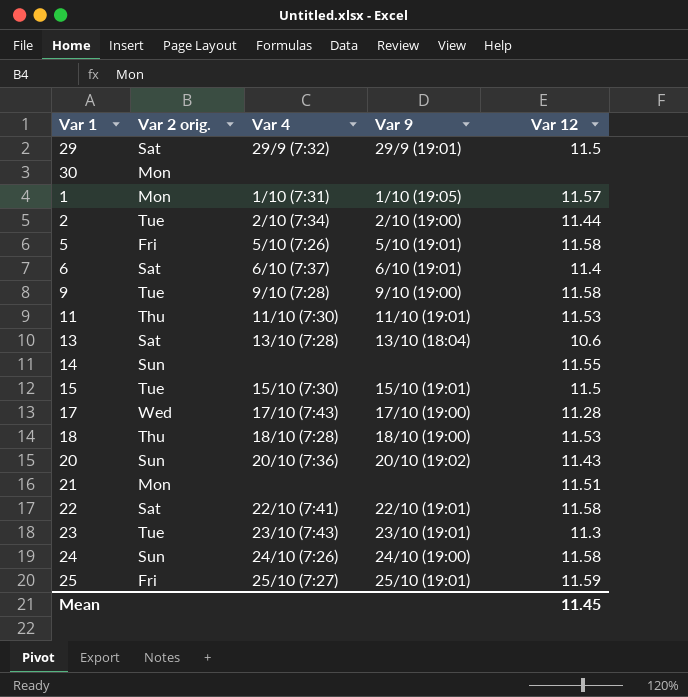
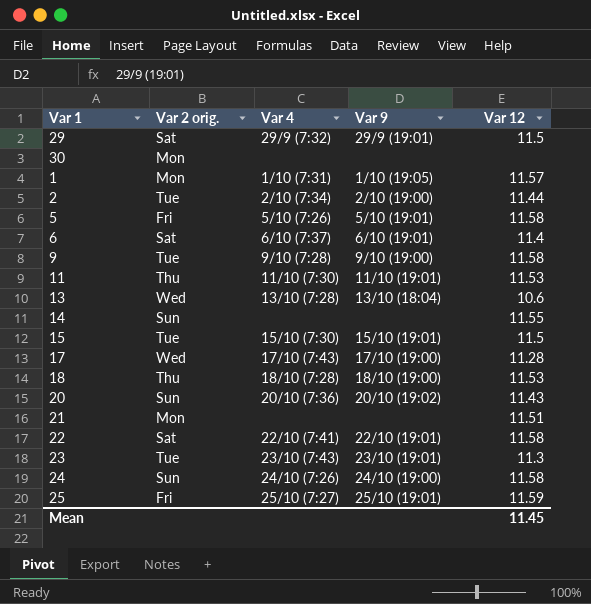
13 | Var 2 orig.: Sat -> Wed

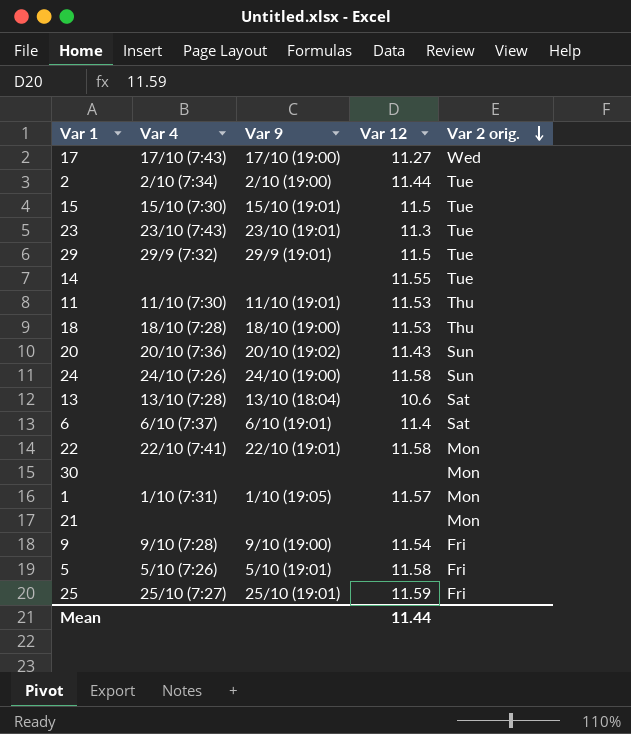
row order: none -> Var 2 orig. descending
column Var 2 orig. | position: 2 -> 5
17 | Var 12: 11.28 -> 11.27
29 | Var 2 orig.: Sat -> Tue
14 | Var 2 orig.: Sun -> Tue
13 | Var 2 orig.: Wed -> Sat
22 | Var 2 orig.: Sat -> Mon
21 | Var 12: 11.51 -> none
9 | Var 12: 11.58 -> 11.54
9 | Var 2 orig.: Tue -> Fri
Mean | Var 12: 11.45 -> 11.44

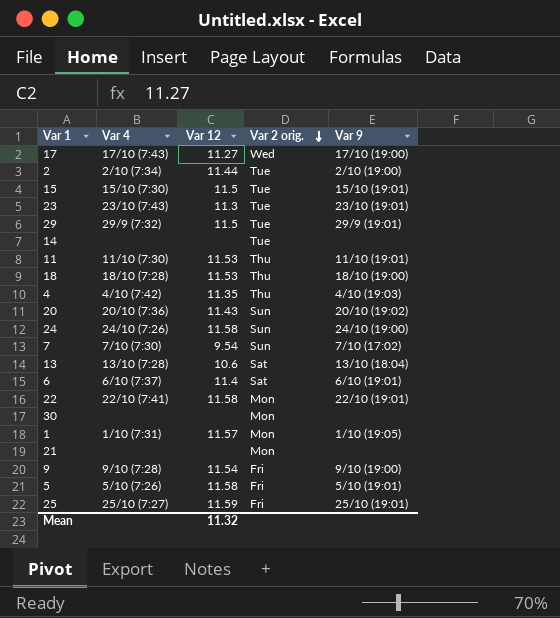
column Var 9 | position: 3 -> 5
14 | Var 12: 11.55 -> none
row 4: none -> 4/10 (7:42) | 11.35 | Thu | 4/10 (19:03)
row 7: none -> 7/10 (7:30) | 9.54 | Sun | 7/10 (17:02)
Mean | Var 12: 11.44 -> 11.32

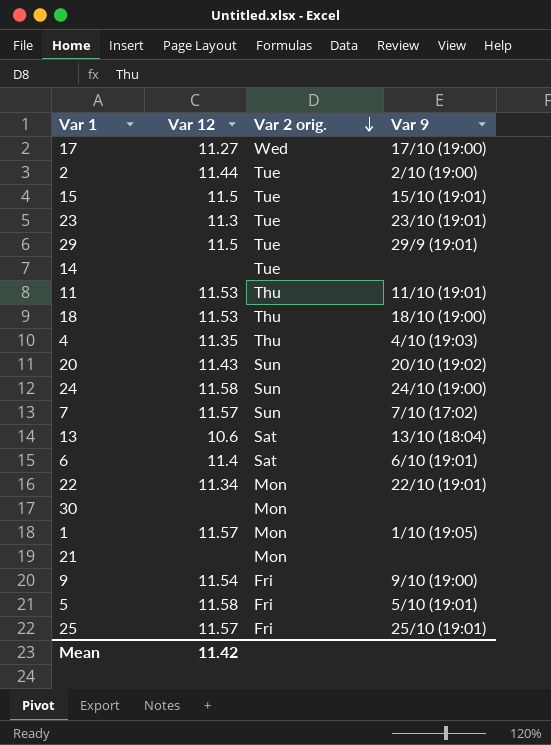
column Var 4 | position: 2 -> none
7 | Var 12: 9.54 -> 11.57
22 | Var 12: 11.58 -> 11.34
25 | Var 12: 11.59 -> 11.57
Mean | Var 12: 11.32 -> 11.42

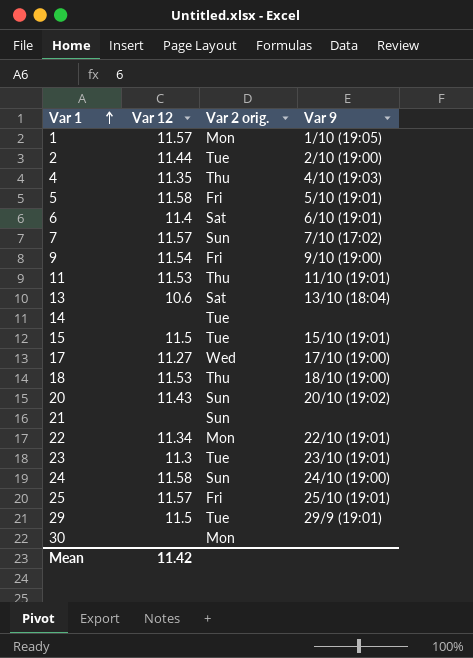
row order: Var 2 orig. descending -> Var 1 ascending
21 | Var 2 orig.: Mon -> Sun

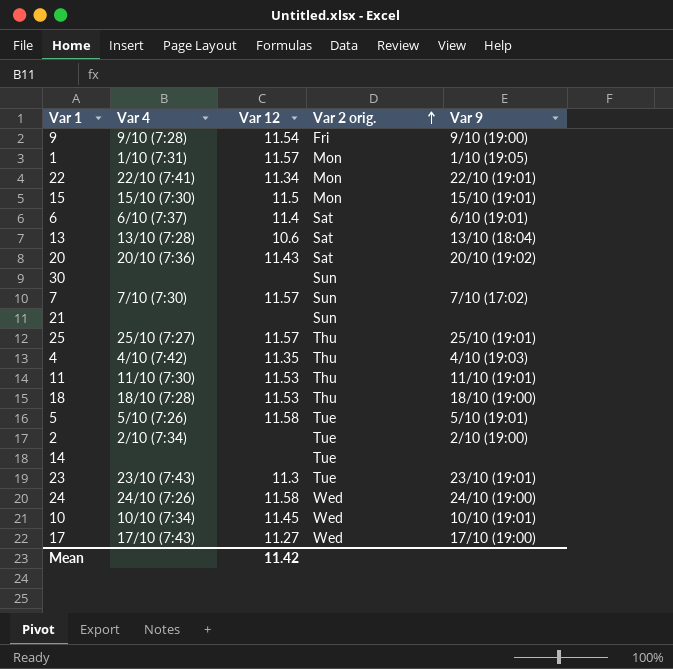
row order: Var 1 ascending -> Var 2 orig. ascending
column Var 4 | position: none -> 2
row 29: 11.5 | Tue | 29/9 (19:01) -> none
15 | Var 2 orig.: Tue -> Mon
20 | Var 2 orig.: Sun -> Sat
30 | Var 2 orig.: Mon -> Sun
25 | Var 2 orig.: Fri -> Thu
5 | Var 2 orig.: Fri -> Tue
2 | Var 12: 11.44 -> none
24 | Var 2 orig.: Sun -> Wed
row 10: none -> 10/10 (7:34) | 11.45 | Wed | 10/10 (19:01)

